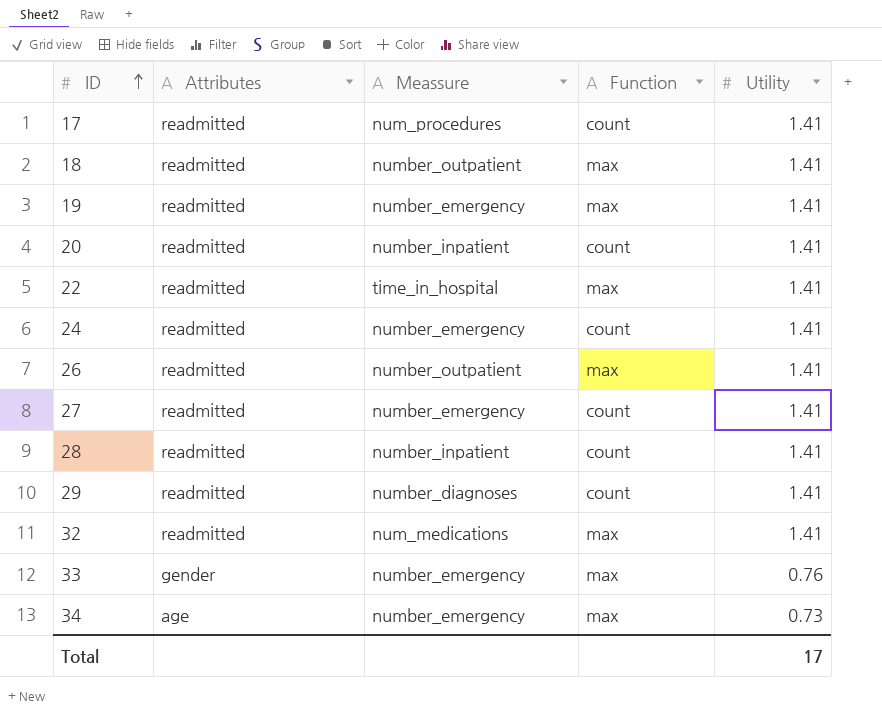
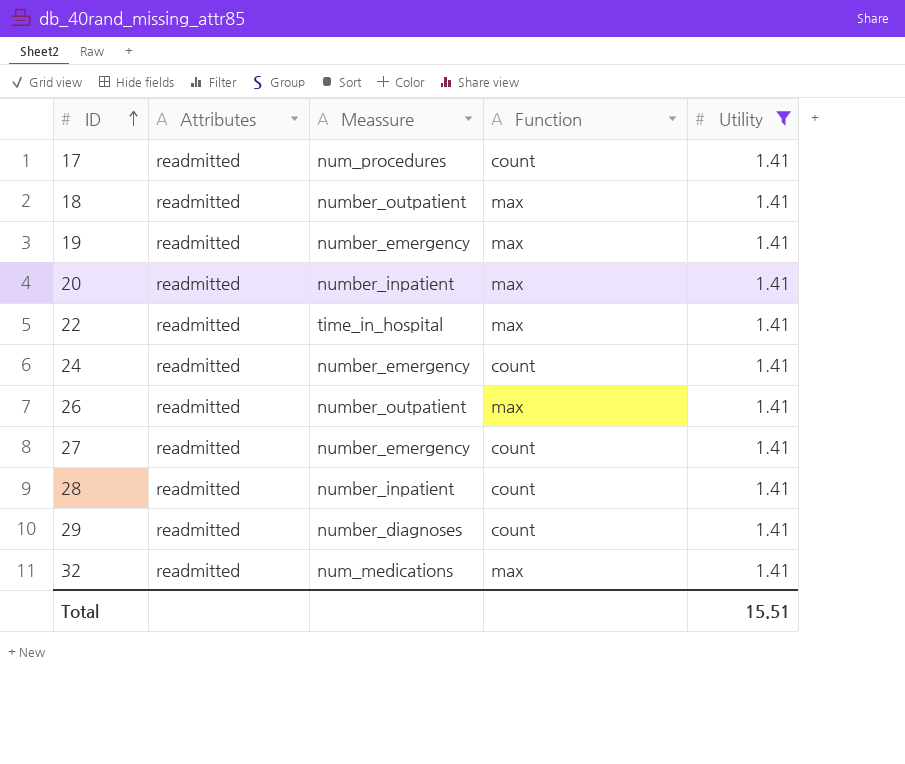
filter: none -> Utility = 1.41
20 | Function: count -> max
Total | Utility: 17 -> 15.51

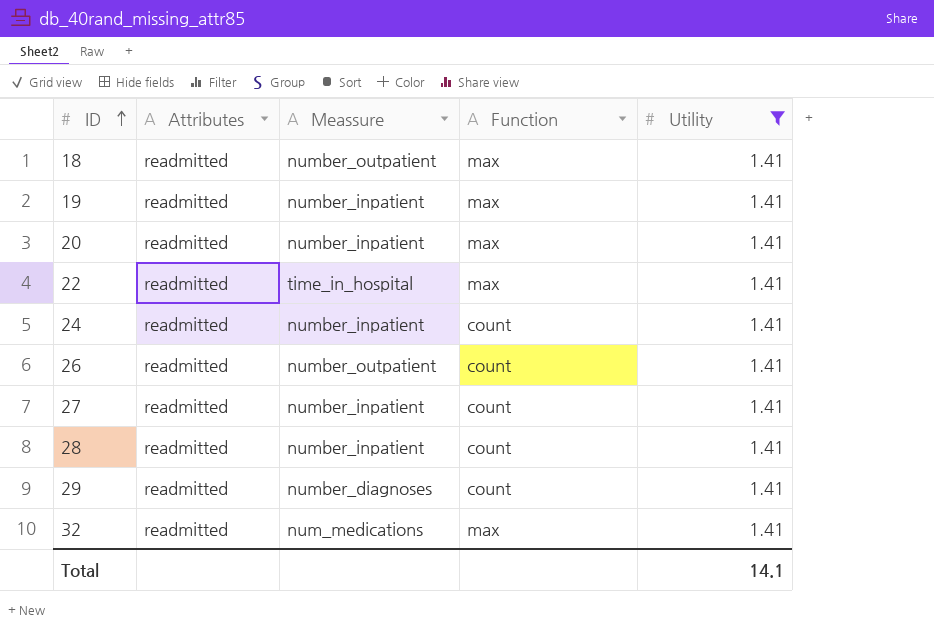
row 17: readmitted | num_procedures | count | 1.41 -> none
19 | Meassure: number_emergency -> number_inpatient
24 | Meassure: number_emergency -> number_inpatient
26 | Function: max -> count
27 | Meassure: number_emergency -> number_inpatient
Total | Utility: 15.51 -> 14.1

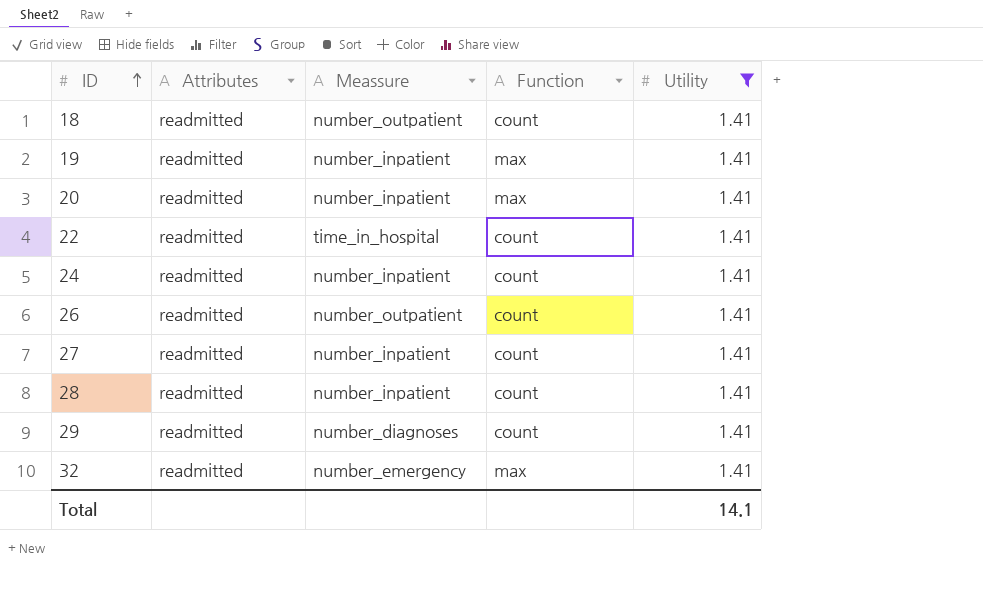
18 | Function: max -> count
22 | Function: max -> count
32 | Meassure: num_medications -> number_emergency

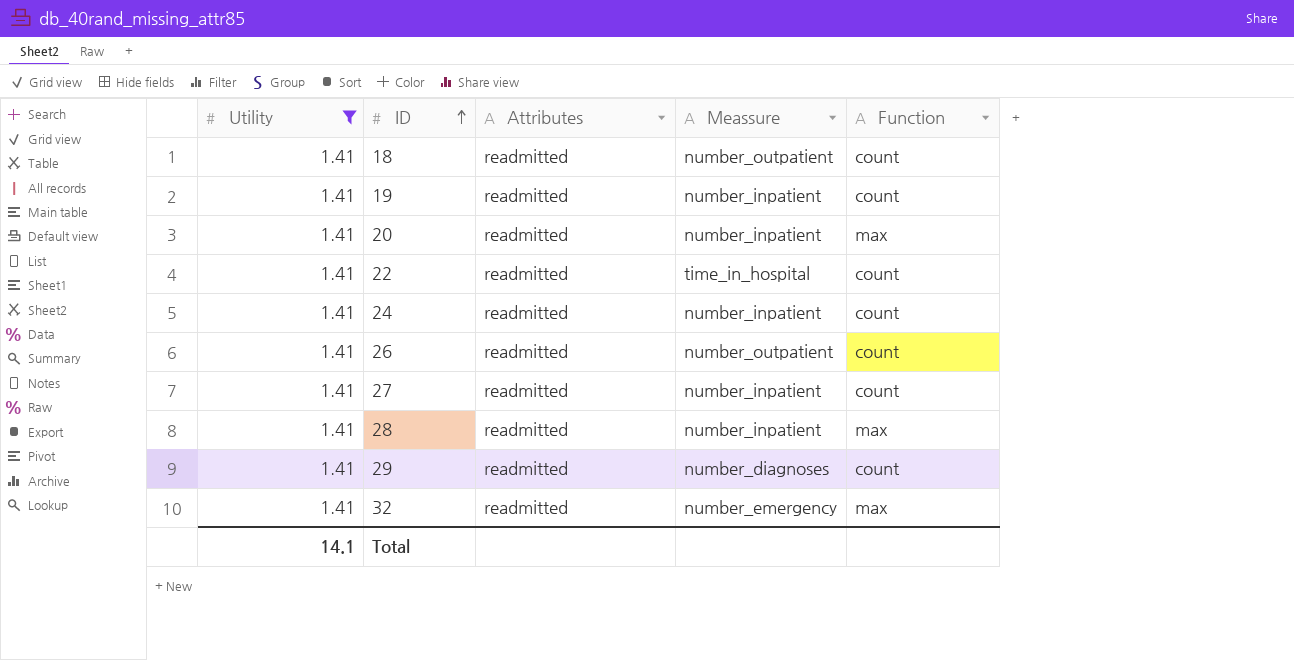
column Utility | position: 5 -> 1
19 | Function: max -> count
28 | Function: count -> max

